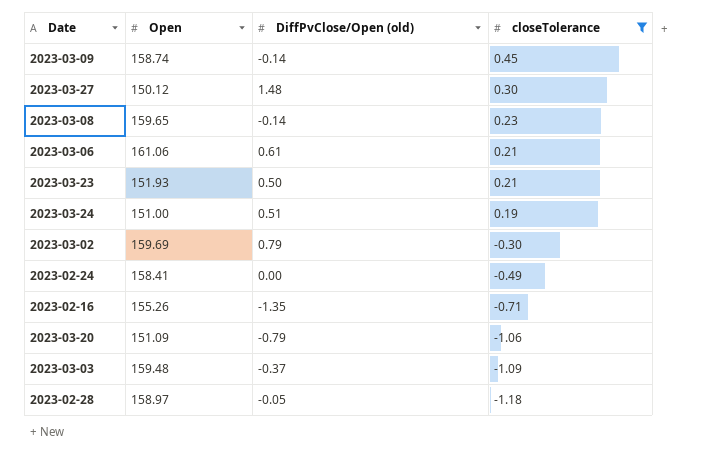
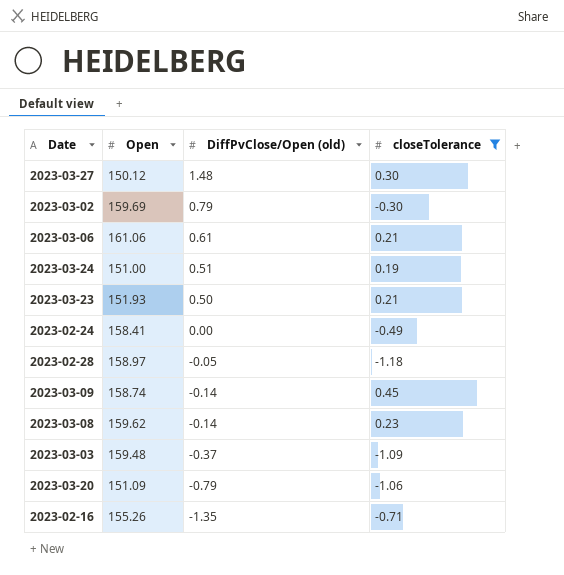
row order: closeTolerance descending -> DiffPvClose/Open (old) descending
2023-03-08 | Open: 159.65 -> 159.62

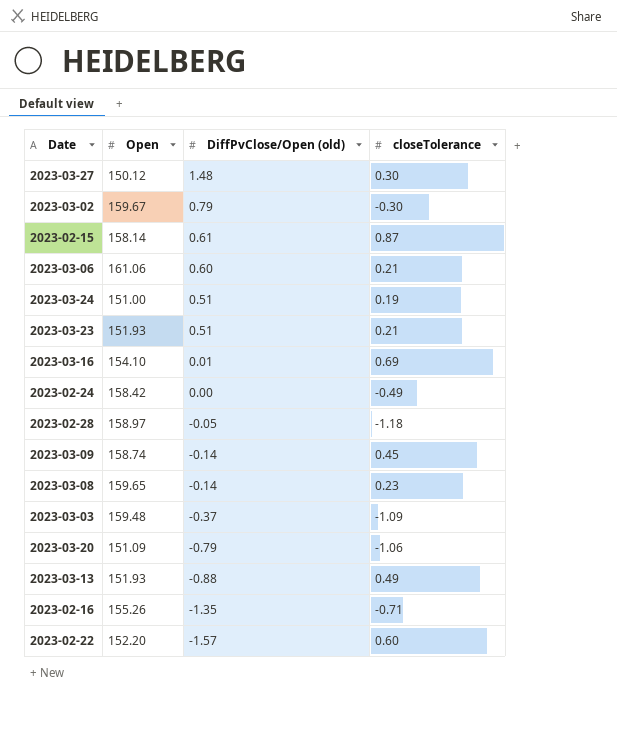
filter: closeTolerance <= 0.45 -> none
2023-03-02 | Open: 159.69 -> 159.67
2023-03-06 | DiffPvClose/Open (old): 0.61 -> 0.60
2023-03-23 | DiffPvClose/Open (old): 0.50 -> 0.51
2023-02-24 | Open: 158.41 -> 158.42
2023-03-08 | Open: 159.62 -> 159.65

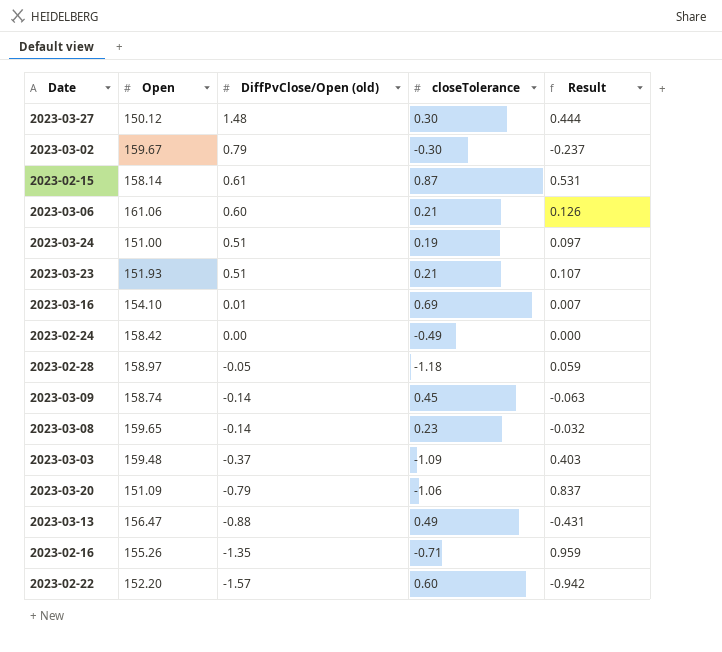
column Result | formula: none -> [DiffPvClose/Open (old)] * [closeTolerance]
2023-03-13 | Open: 151.93 -> 156.47

